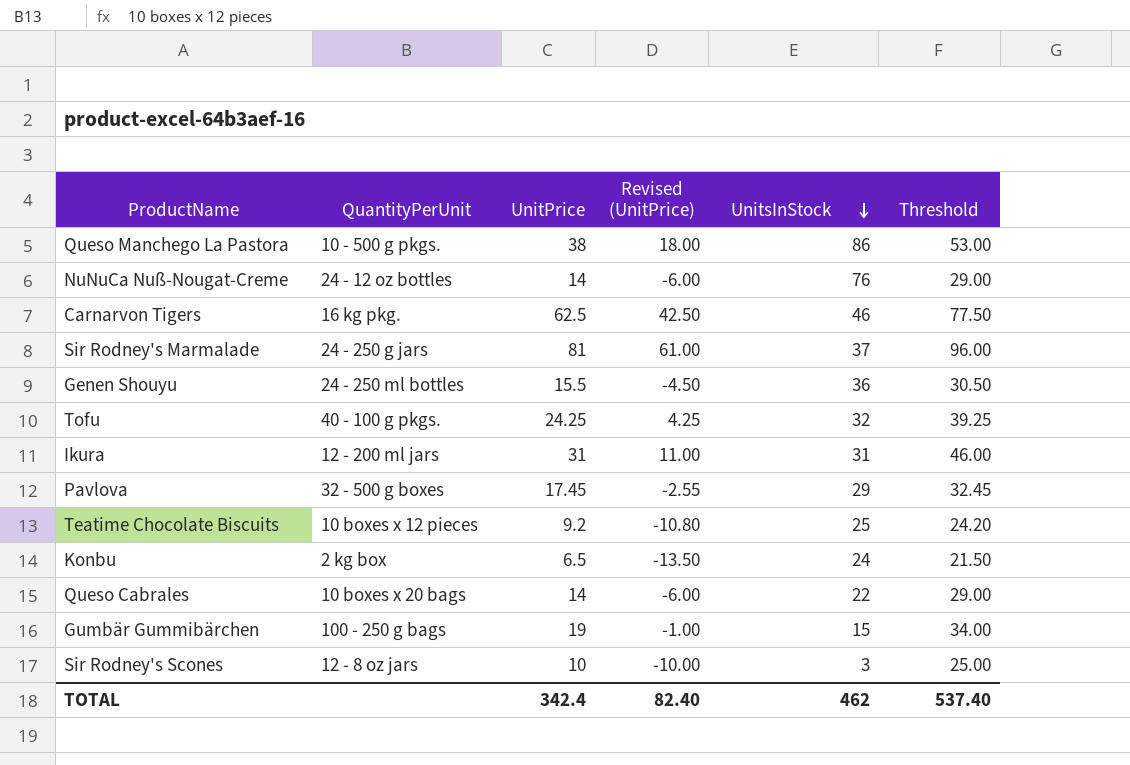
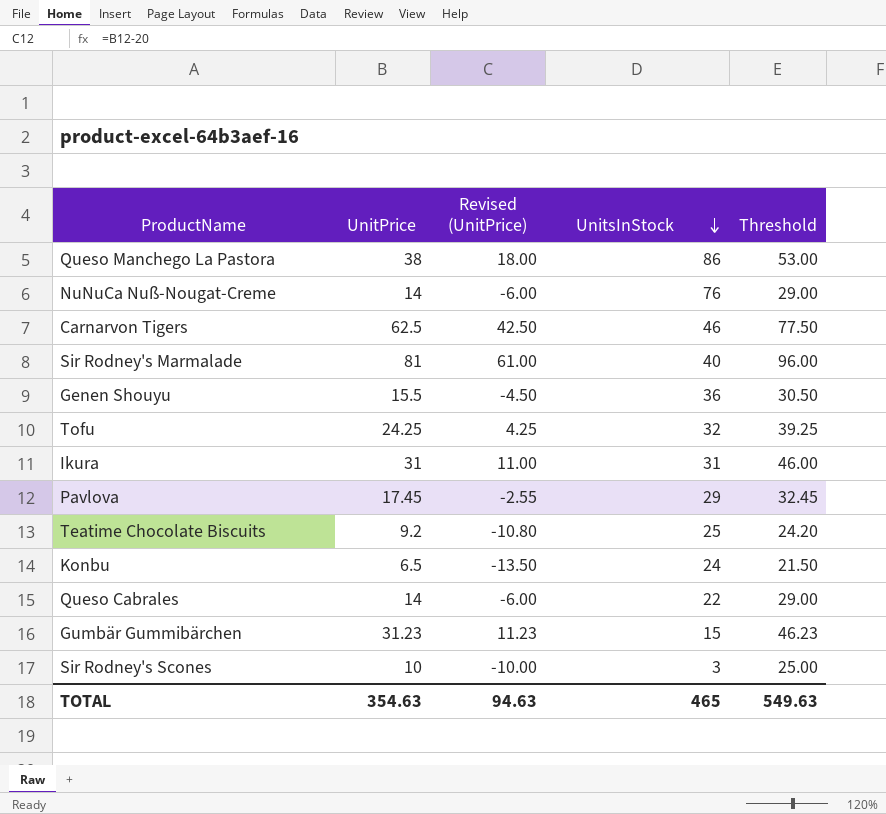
column QuantityPerUnit | position: 2 -> none
Sir Rodney's Marmalade | UnitsInStock: 37 -> 40
Gumbär Gummibärchen | UnitPrice: 19 -> 31.23
Gumbär Gummibärchen | Revised (UnitPrice): -1.00 -> 11.23
Gumbär Gummibärchen | Threshold: 34.00 -> 46.23
TOTAL | UnitPrice: 342.4 -> 354.63
TOTAL | Revised (UnitPrice): 82.40 -> 94.63
TOTAL | UnitsInStock: 462 -> 465
TOTAL | Threshold: 537.40 -> 549.63

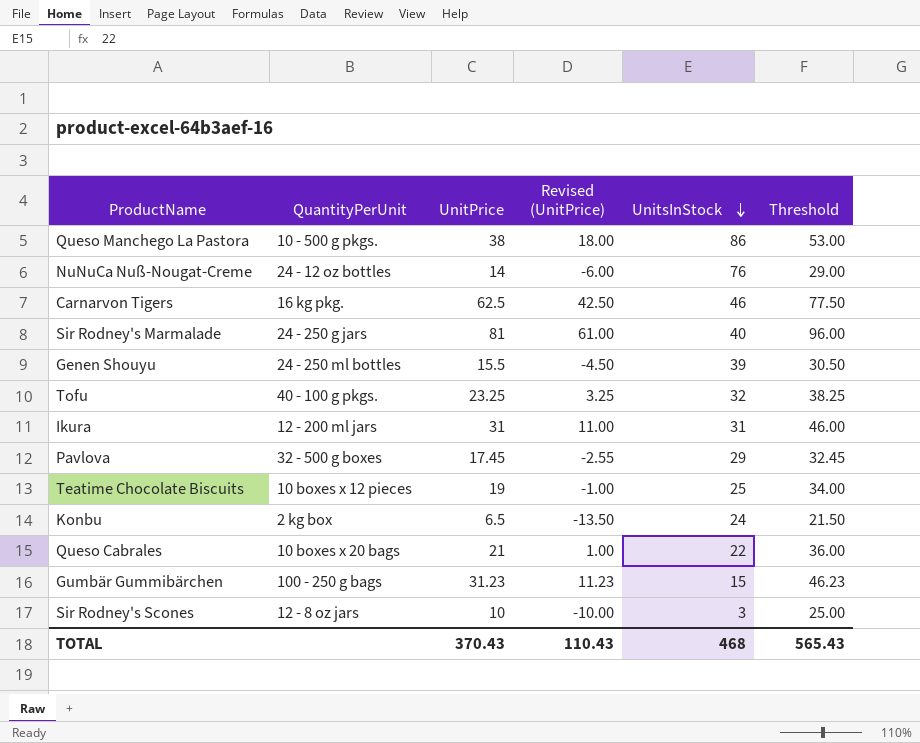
column QuantityPerUnit | position: none -> 2
Genen Shouyu | UnitsInStock: 36 -> 39
Tofu | UnitPrice: 24.25 -> 23.25
Tofu | Revised (UnitPrice): 4.25 -> 3.25
Tofu | Threshold: 39.25 -> 38.25
Teatime Chocolate Biscuits | UnitPrice: 9.2 -> 19
Teatime Chocolate Biscuits | Revised (UnitPrice): -10.80 -> -1.00
Teatime Chocolate Biscuits | Threshold: 24.20 -> 34.00
Queso Cabrales | UnitPrice: 14 -> 21
Queso Cabrales | Revised (UnitPrice): -6.00 -> 1.00
Queso Cabrales | Threshold: 29.00 -> 36.00
TOTAL | UnitPrice: 354.63 -> 370.43
TOTAL | Revised (UnitPrice): 94.63 -> 110.43
TOTAL | UnitsInStock: 465 -> 468
TOTAL | Threshold: 549.63 -> 565.43

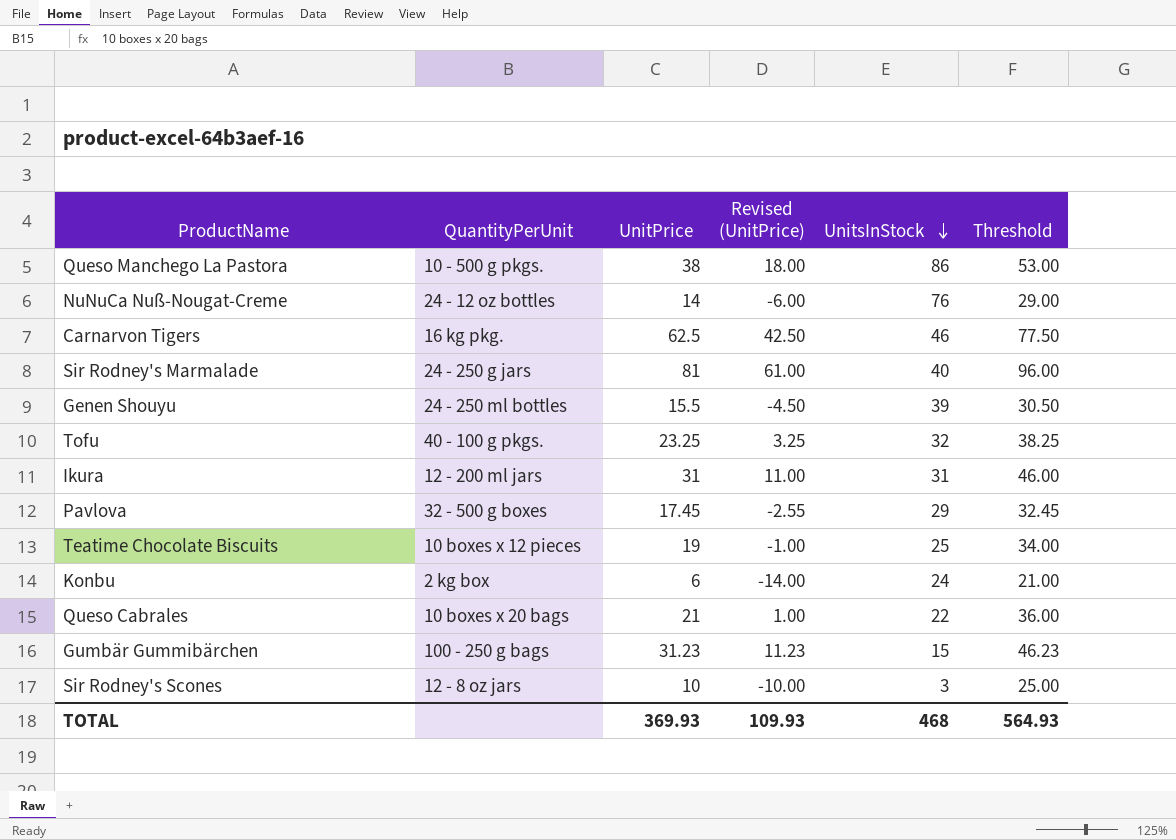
Konbu | UnitPrice: 6.5 -> 6
Konbu | Revised (UnitPrice): -13.50 -> -14.00
Konbu | Threshold: 21.50 -> 21.00
TOTAL | UnitPrice: 370.43 -> 369.93
TOTAL | Revised (UnitPrice): 110.43 -> 109.93
TOTAL | Threshold: 565.43 -> 564.93

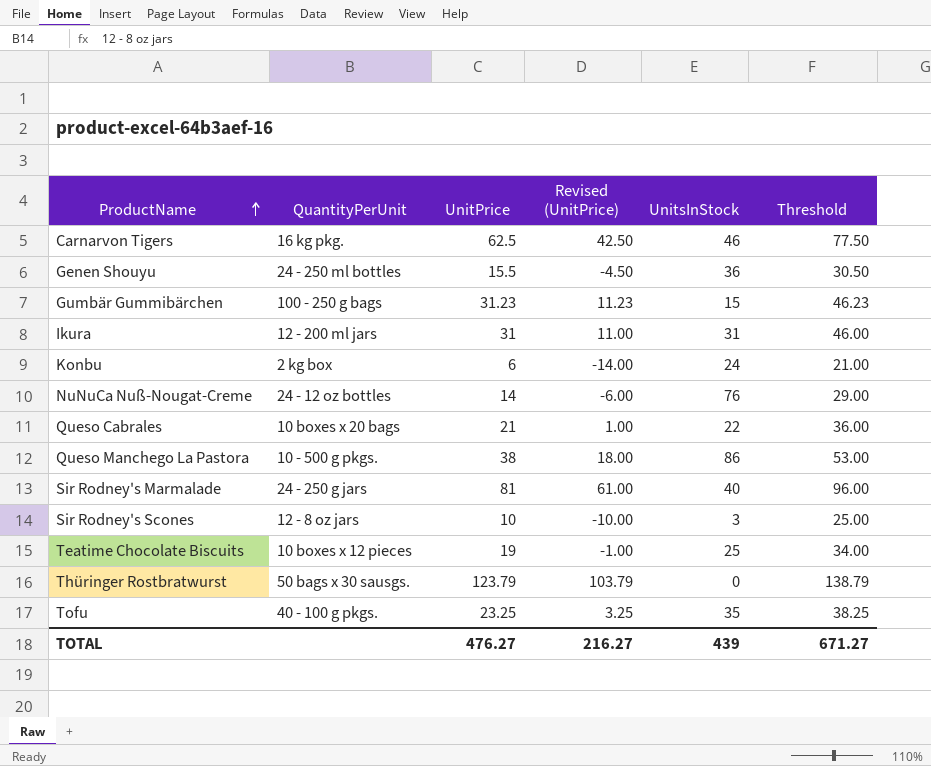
row order: UnitsInStock descending -> ProductName ascending
row Pavlova: 32 - 500 g boxes | 17.45 | -2.55 | 29 | 32.45 -> none
Genen Shouyu | UnitsInStock: 39 -> 36
row Thüringer Rostbratwurst: none -> 50 bags x 30 sausgs. | 123.79 | 103.79 | 0 | 138.79
Tofu | UnitsInStock: 32 -> 35
TOTAL | UnitPrice: 369.93 -> 476.27
TOTAL | Revised (UnitPrice): 109.93 -> 216.27
TOTAL | UnitsInStock: 468 -> 439
TOTAL | Threshold: 564.93 -> 671.27

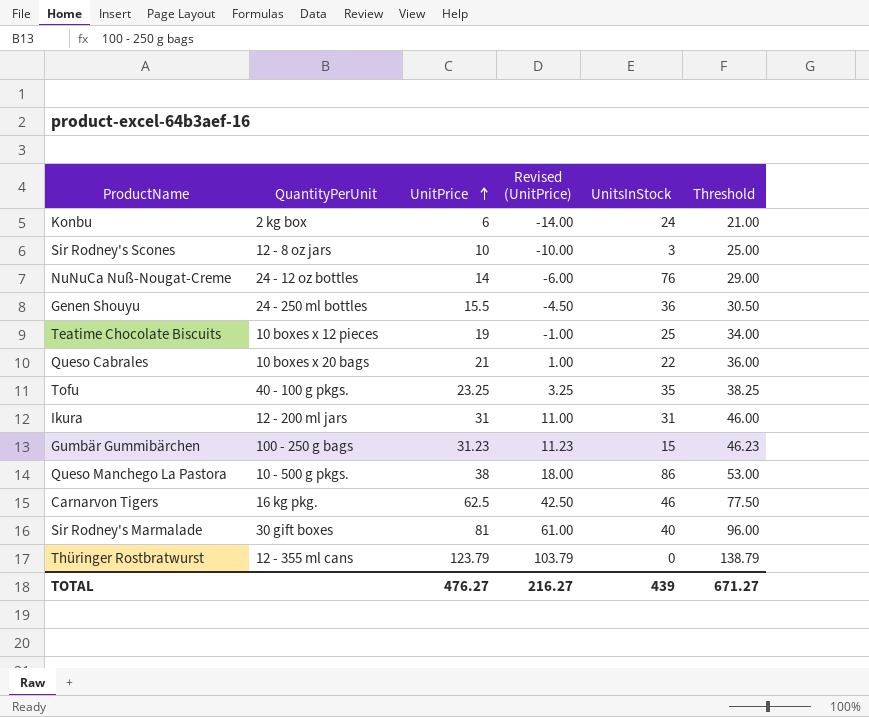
row order: ProductName ascending -> UnitPrice ascending
Sir Rodney's Marmalade | QuantityPerUnit: 24 - 250 g jars -> 30 gift boxes
Thüringer Rostbratwurst | QuantityPerUnit: 50 bags x 30 sausgs. -> 12 - 355 ml cans

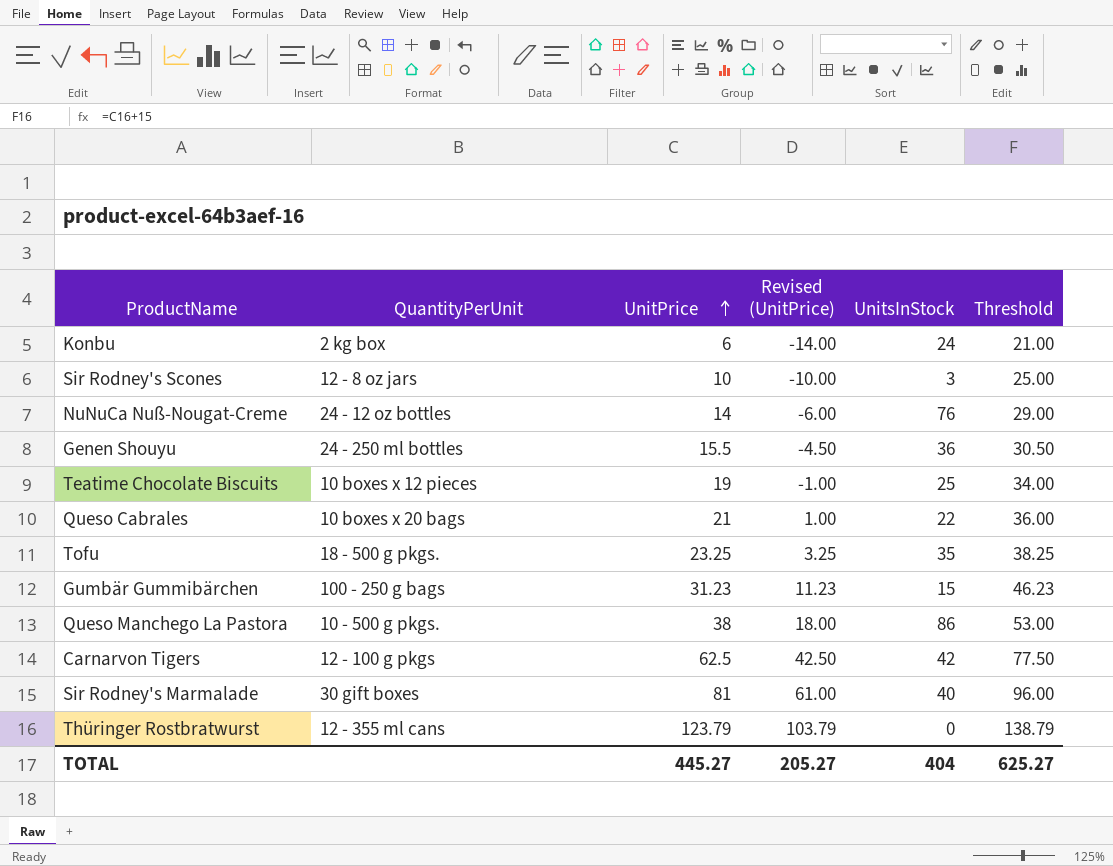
row Ikura: 12 - 200 ml jars | 31 | 11.00 | 31 | 46.00 -> none
Tofu | QuantityPerUnit: 40 - 100 g pkgs. -> 18 - 500 g pkgs.
Carnarvon Tigers | QuantityPerUnit: 16 kg pkg. -> 12 - 100 g pkgs
Carnarvon Tigers | UnitsInStock: 46 -> 42
TOTAL | UnitPrice: 476.27 -> 445.27
TOTAL | Revised (UnitPrice): 216.27 -> 205.27
TOTAL | UnitsInStock: 439 -> 404
TOTAL | Threshold: 671.27 -> 625.27

